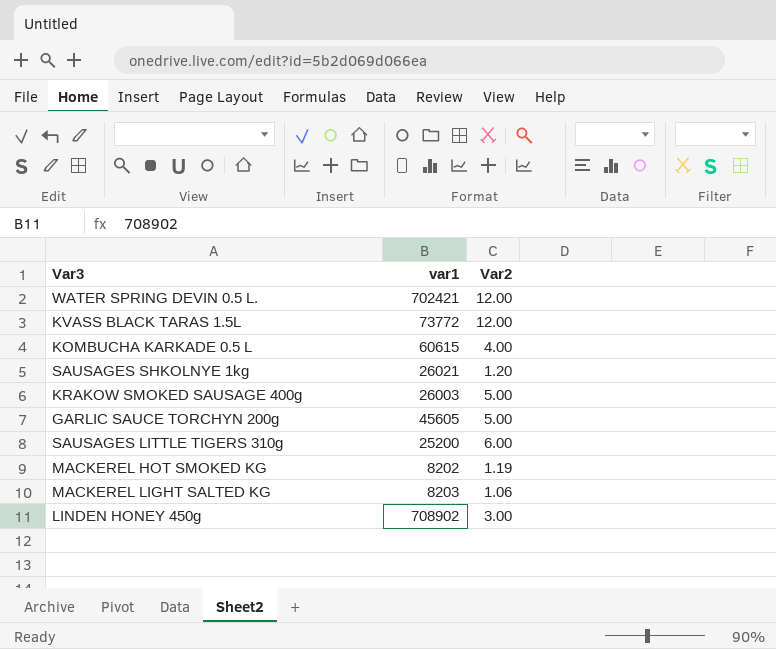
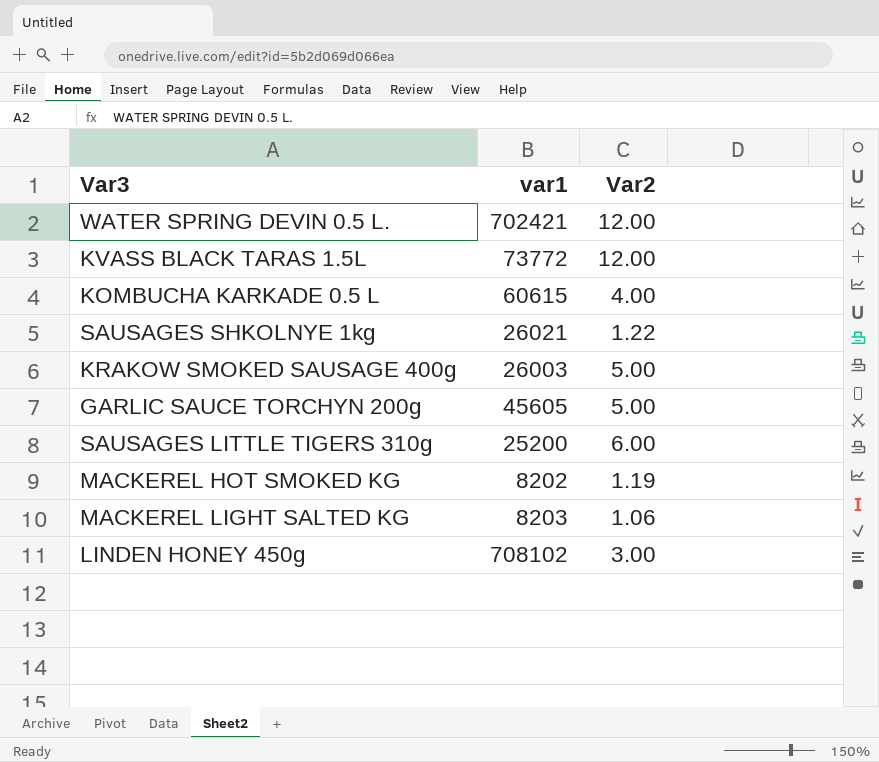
SAUSAGES SHKOLNYE 1kg | Var2: 1.20 -> 1.22
LINDEN HONEY 450g | var1: 708902 -> 708102

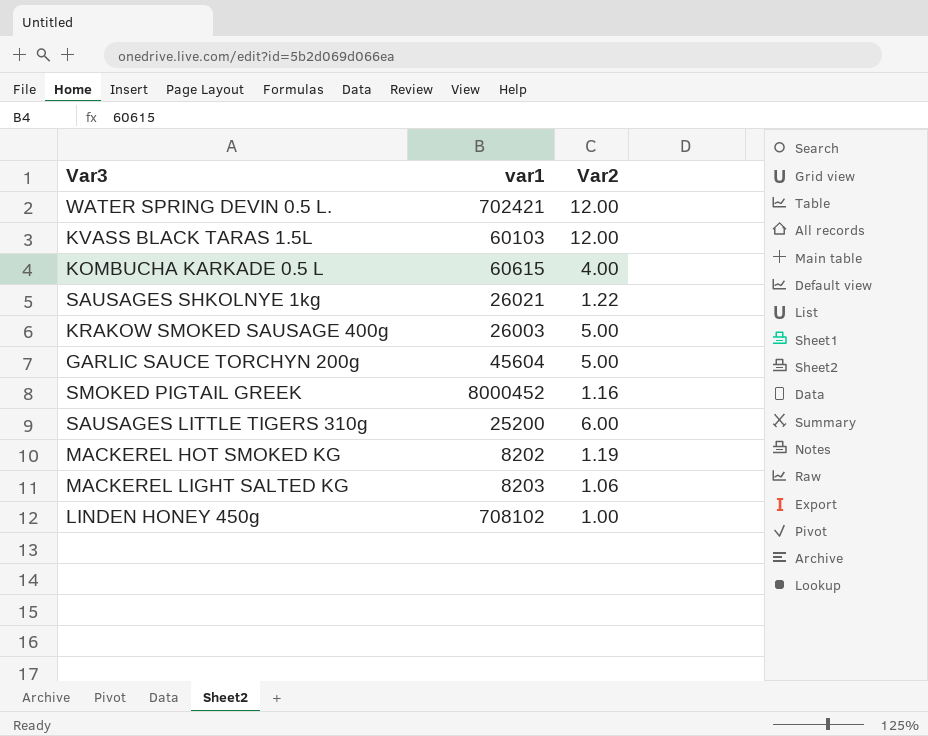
KVASS BLACK TARAS 1.5L | var1: 73772 -> 60103
GARLIC SAUCE TORCHYN 200g | var1: 45605 -> 45604
row SMOKED PIGTAIL GREEK: none -> 8000452 | 1.16
LINDEN HONEY 450g | Var2: 3.00 -> 1.00

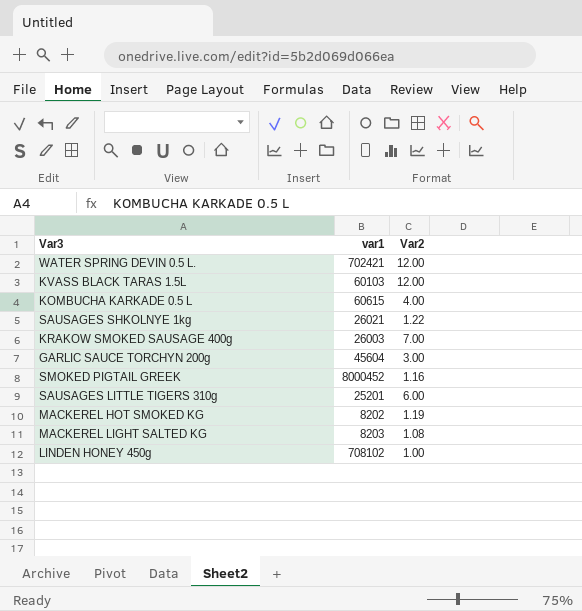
KRAKOW SMOKED SAUSAGE 400g | Var2: 5.00 -> 7.00
GARLIC SAUCE TORCHYN 200g | Var2: 5.00 -> 3.00
SAUSAGES LITTLE TIGERS 310g | var1: 25200 -> 25201
MACKEREL LIGHT SALTED KG | Var2: 1.06 -> 1.08

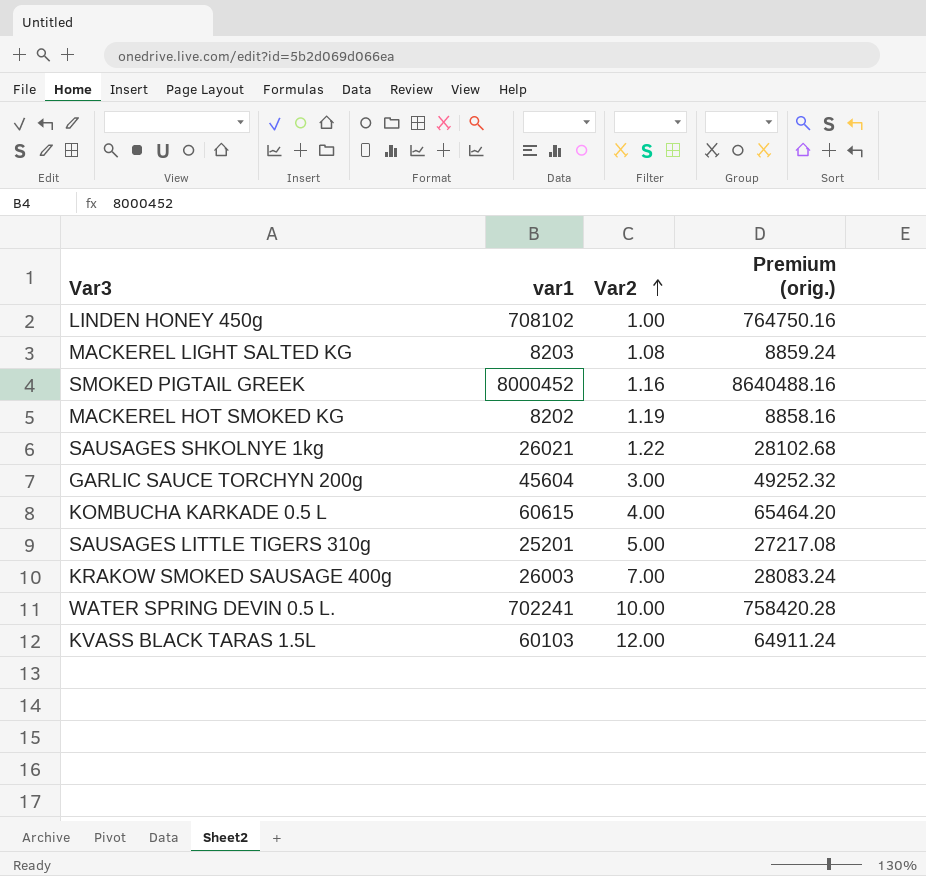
row order: none -> Var2 ascending
column Premium (orig.) | formula: none -> [var1] * 1.08
SAUSAGES LITTLE TIGERS 310g | Var2: 6.00 -> 5.00
WATER SPRING DEVIN 0.5 L. | var1: 702421 -> 702241
WATER SPRING DEVIN 0.5 L. | Var2: 12.00 -> 10.00

